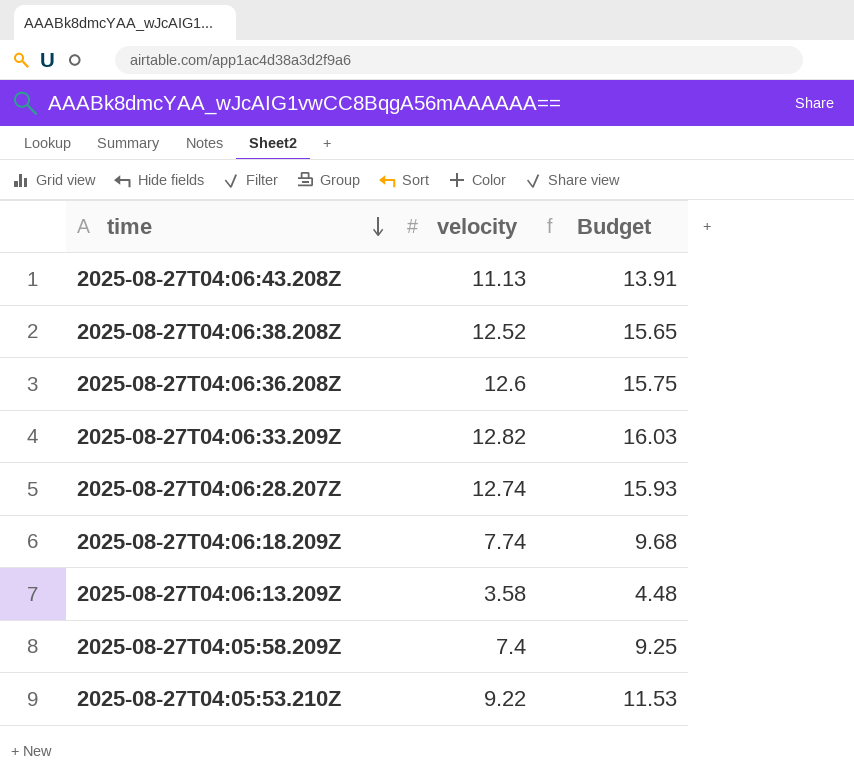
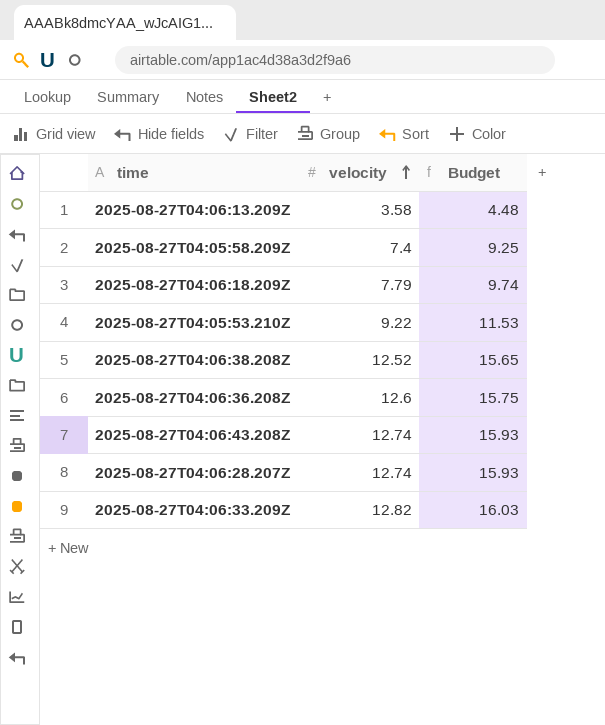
row order: time descending -> velocity ascending
2025-08-27T04:06:18.209Z | velocity: 7.74 -> 7.79
2025-08-27T04:06:18.209Z | Budget: 9.68 -> 9.74
2025-08-27T04:06:43.208Z | velocity: 11.13 -> 12.74
2025-08-27T04:06:43.208Z | Budget: 13.91 -> 15.93

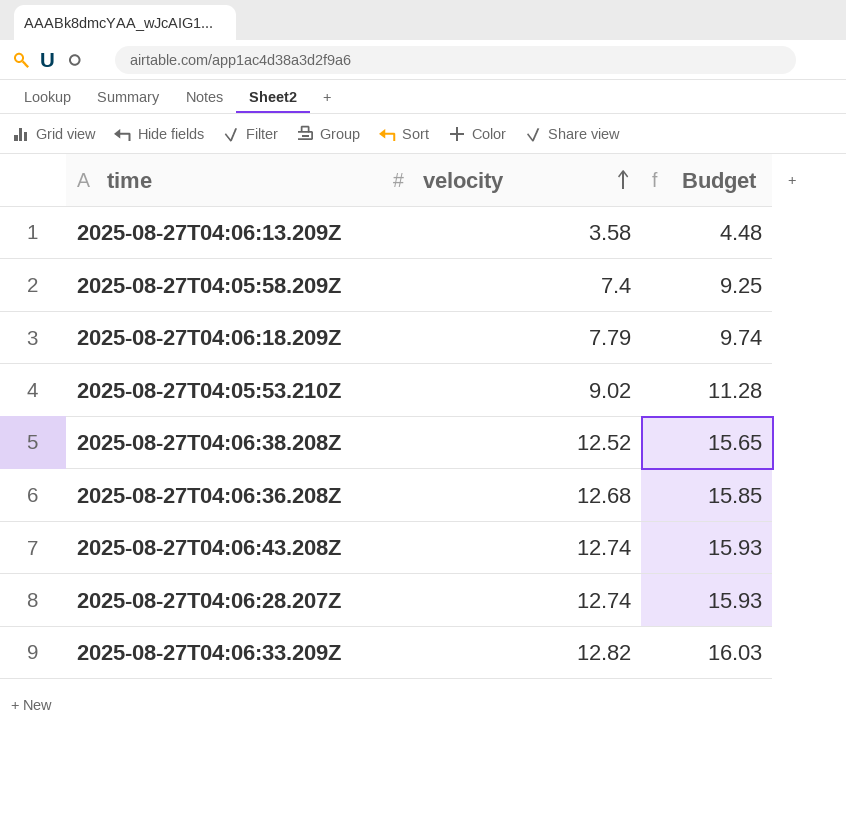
2025-08-27T04:05:53.210Z | velocity: 9.22 -> 9.02
2025-08-27T04:05:53.210Z | Budget: 11.53 -> 11.28
2025-08-27T04:06:36.208Z | velocity: 12.6 -> 12.68
2025-08-27T04:06:36.208Z | Budget: 15.75 -> 15.85

